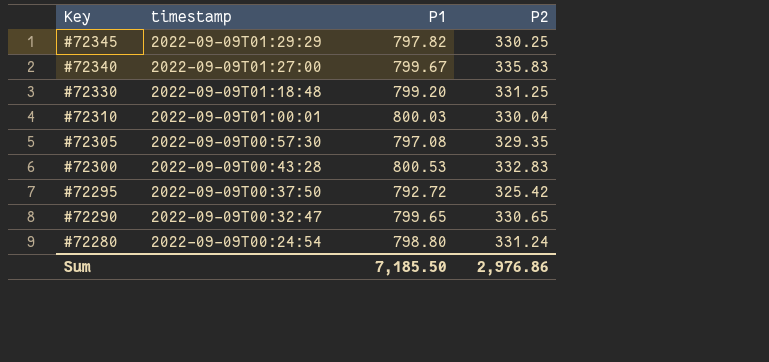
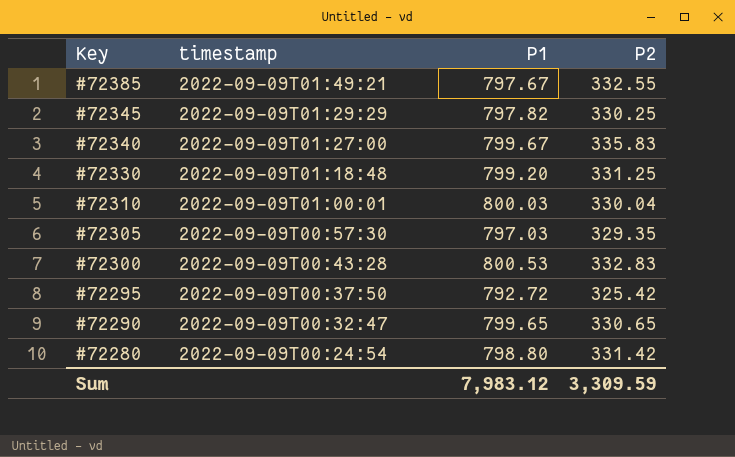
row #72385: none -> 2022-09-09T01:49:21 | 797.67 | 332.55
#72305 | P1: 797.08 -> 797.03
#72280 | P2: 331.24 -> 331.42
Sum | P1: 7,185.50 -> 7,983.12
Sum | P2: 2,976.86 -> 3,309.59

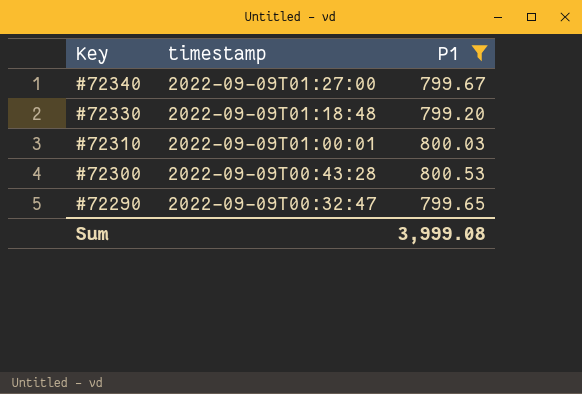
filter: none -> P1 >= 799.20
column P2 | position: 4 -> none
Sum | P1: 7,983.12 -> 3,999.08

